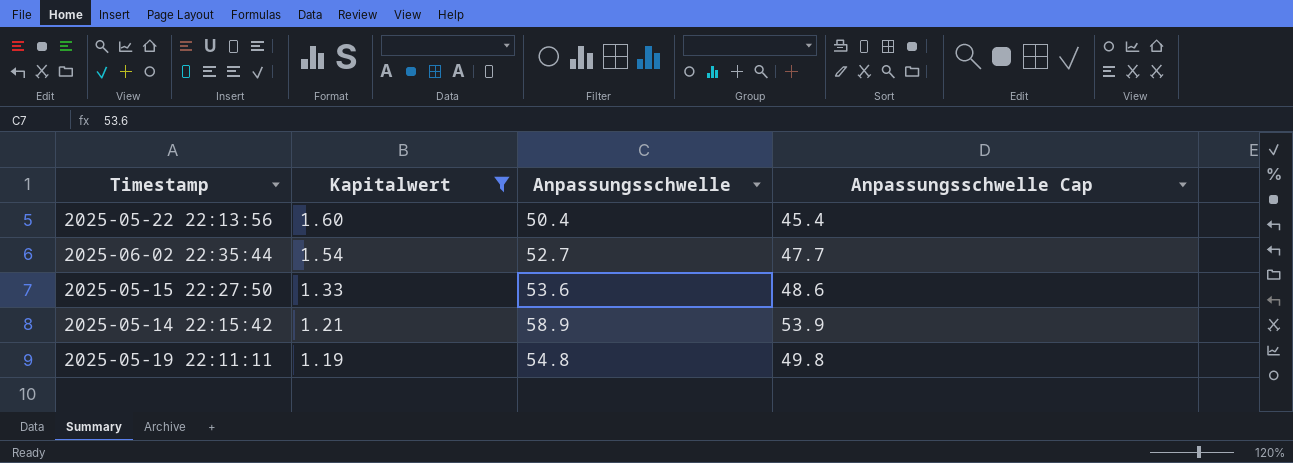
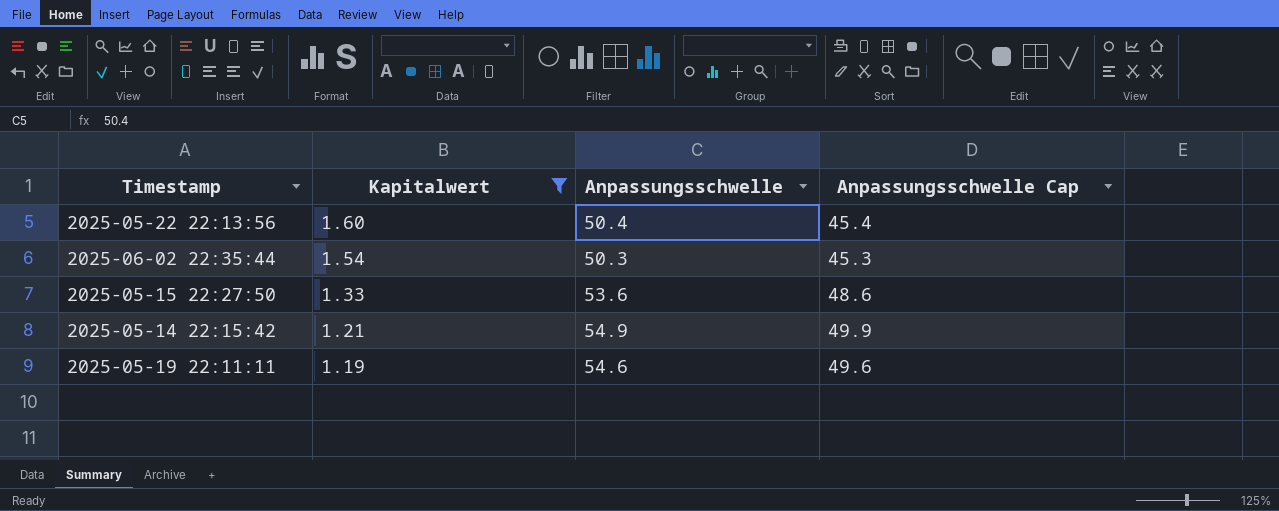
2025-06-02 22:35:44 | Anpassungsschwelle: 52.7 -> 50.3
2025-06-02 22:35:44 | Anpassungsschwelle Cap: 47.7 -> 45.3
2025-05-14 22:15:42 | Anpassungsschwelle: 58.9 -> 54.9
2025-05-14 22:15:42 | Anpassungsschwelle Cap: 53.9 -> 49.9
2025-05-19 22:11:11 | Anpassungsschwelle: 54.8 -> 54.6
2025-05-19 22:11:11 | Anpassungsschwelle Cap: 49.8 -> 49.6

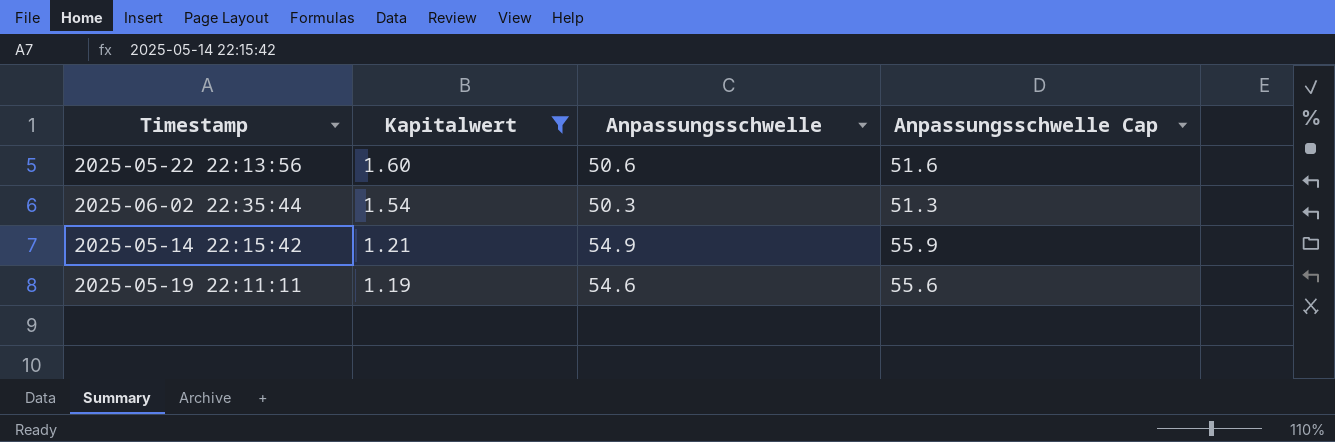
column Anpassungsschwelle Cap | formula: [Anpassungsschwelle] - 5 -> [Anpassungsschwelle] + 1
row 2025-05-15 22:27:50: 1.33 | 53.6 | 48.6 -> none
2025-05-22 22:13:56 | Anpassungsschwelle: 50.4 -> 50.6

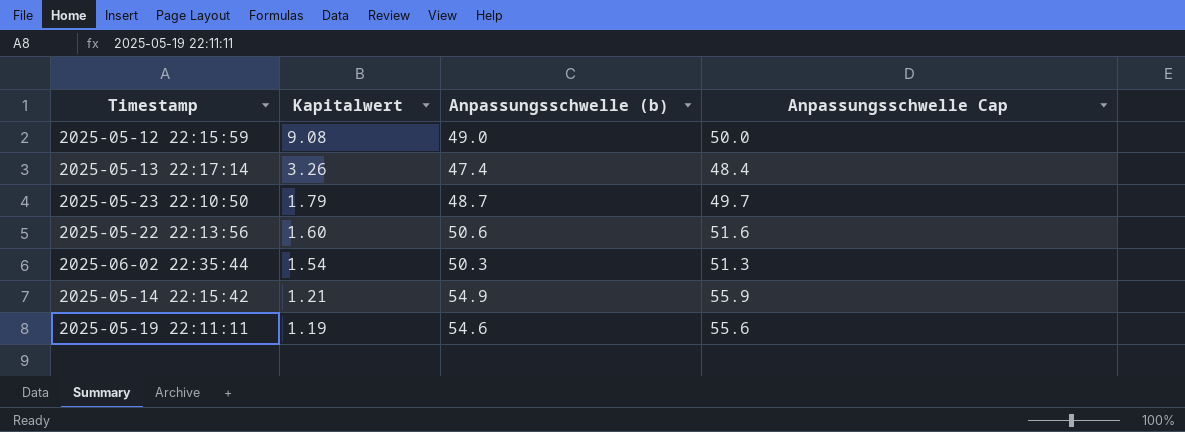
filter: Kapitalwert <= 1.60 -> none
column name: Anpassungsschwelle -> Anpassungsschwelle (b)

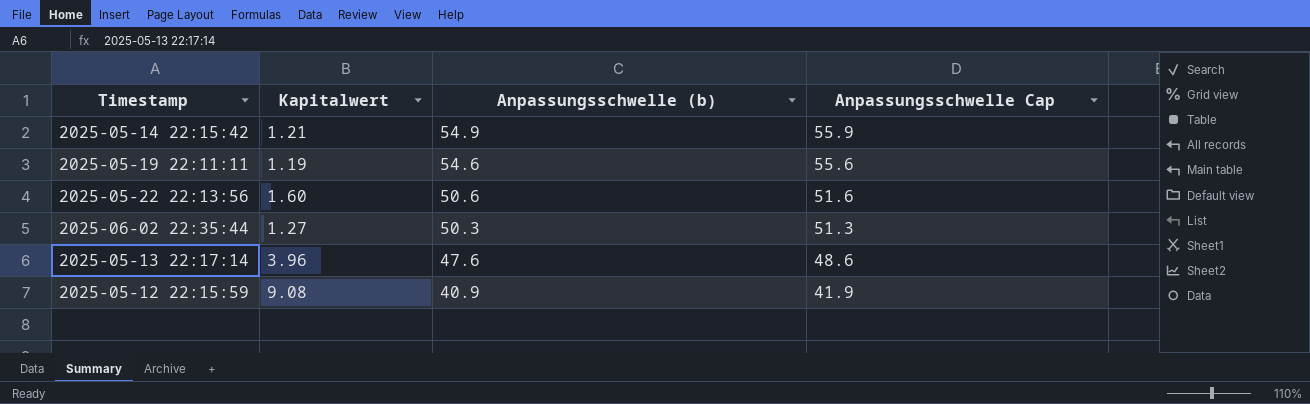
row order: Kapitalwert descending -> Anpassungsschwelle (b) descending
row 2025-05-23 22:10:50: 1.79 | 48.7 | 49.7 -> none
2025-06-02 22:35:44 | Kapitalwert: 1.54 -> 1.27
2025-05-13 22:17:14 | Kapitalwert: 3.26 -> 3.96
2025-05-13 22:17:14 | Anpassungsschwelle (b): 47.4 -> 47.6
2025-05-13 22:17:14 | Anpassungsschwelle Cap: 48.4 -> 48.6
2025-05-12 22:15:59 | Anpassungsschwelle (b): 49.0 -> 40.9
2025-05-12 22:15:59 | Anpassungsschwelle Cap: 50.0 -> 41.9

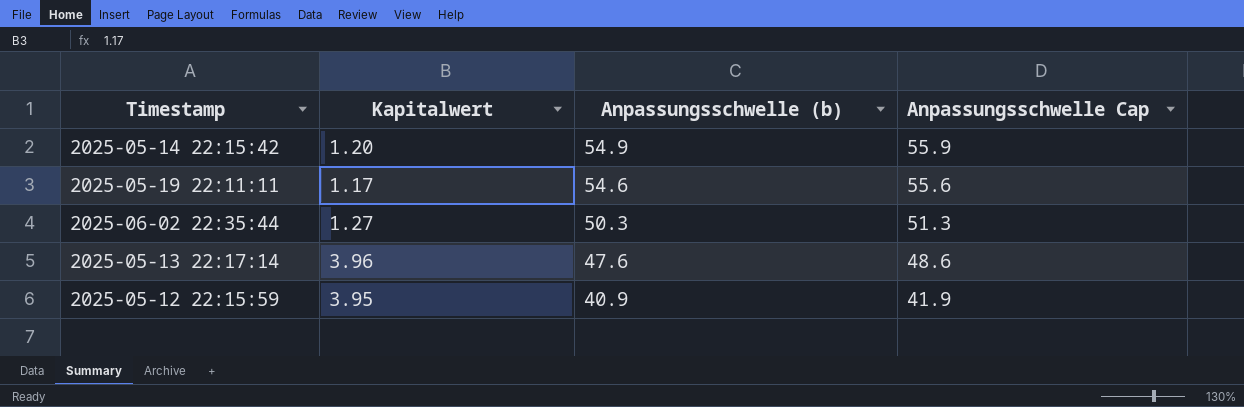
row 2025-05-22 22:13:56: 1.60 | 50.6 | 51.6 -> none
2025-05-14 22:15:42 | Kapitalwert: 1.21 -> 1.20
2025-05-19 22:11:11 | Kapitalwert: 1.19 -> 1.17
2025-05-12 22:15:59 | Kapitalwert: 9.08 -> 3.95

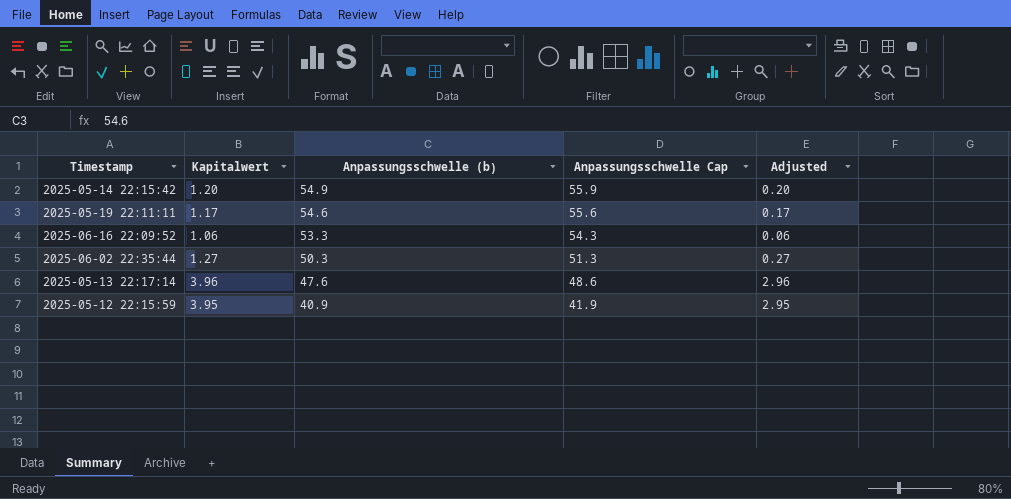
column Adjusted | formula: none -> [Kapitalwert] - 1
row 2025-06-16 22:09:52: none -> 1.06 | 53.3 | 54.3 | 0.06

